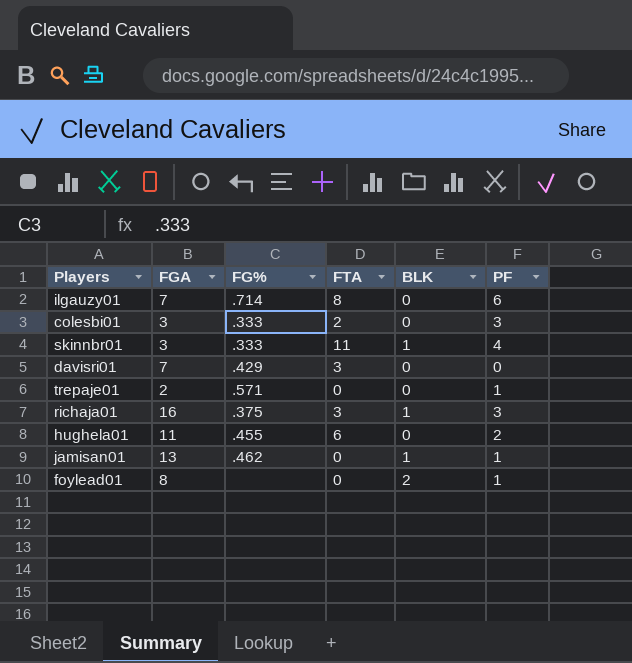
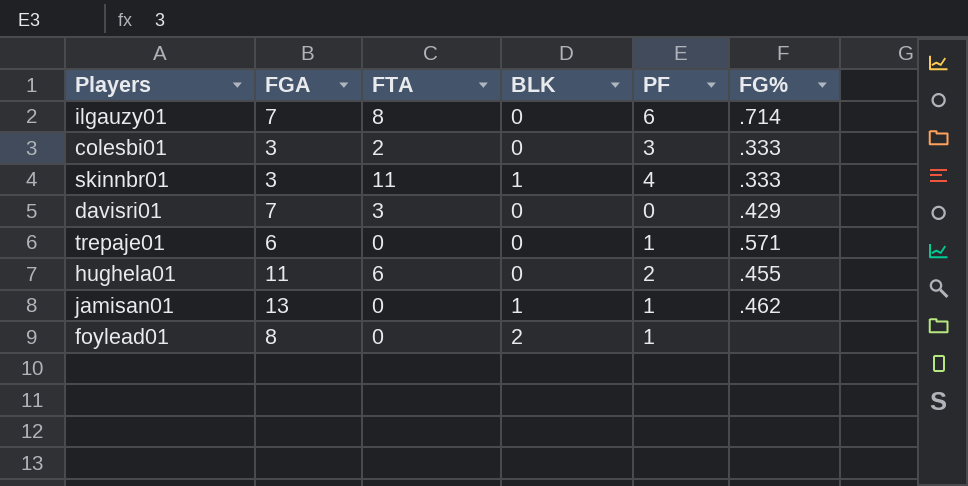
column FG% | position: 3 -> 6
row richaja01: 16 | .375 | 3 | 1 | 3 -> none
trepaje01 | FGA: 2 -> 6

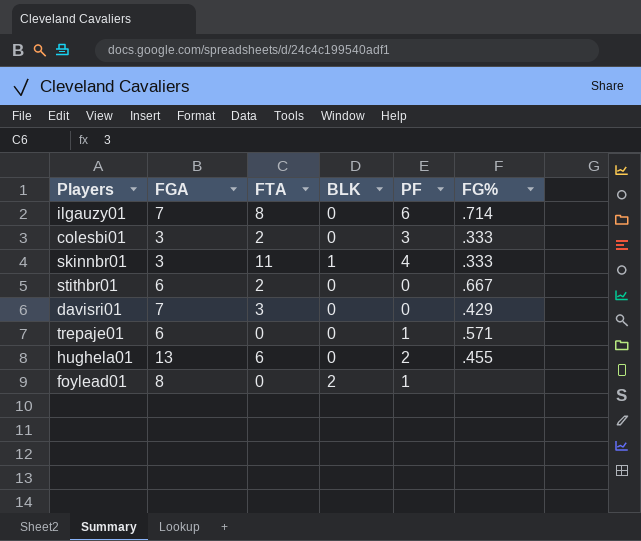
row jamisan01: 13 | 0 | 1 | 1 | .462 -> none
row stithbr01: none -> 6 | 2 | 0 | 0 | .667
hughela01 | FGA: 11 -> 13

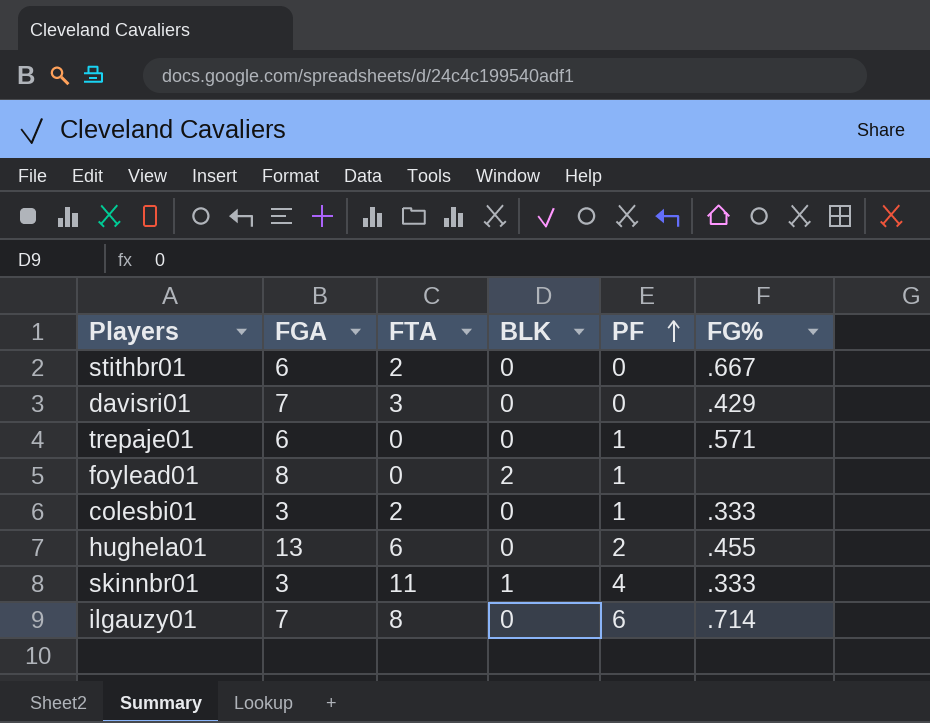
row order: none -> PF ascending
colesbi01 | PF: 3 -> 1

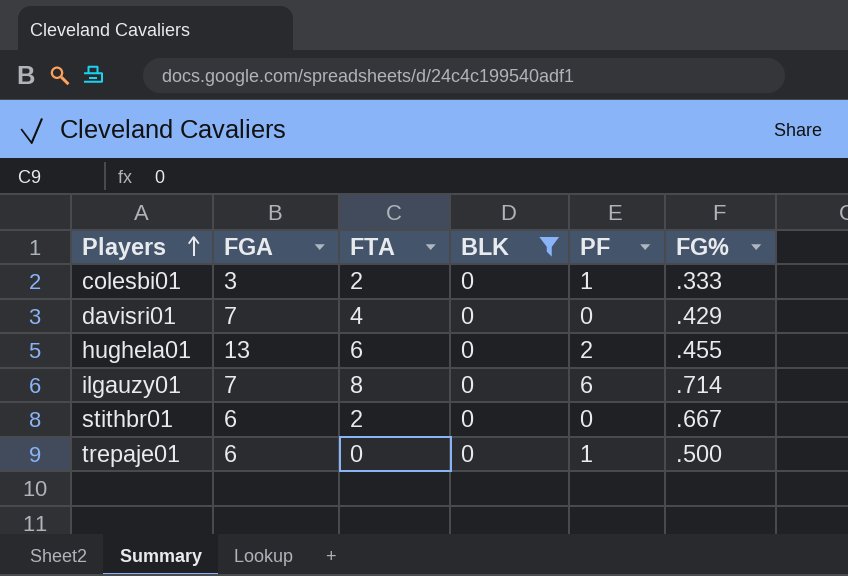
filter: none -> BLK = 0
row order: PF ascending -> Players ascending
davisri01 | FTA: 3 -> 4
trepaje01 | FG%: .571 -> .500

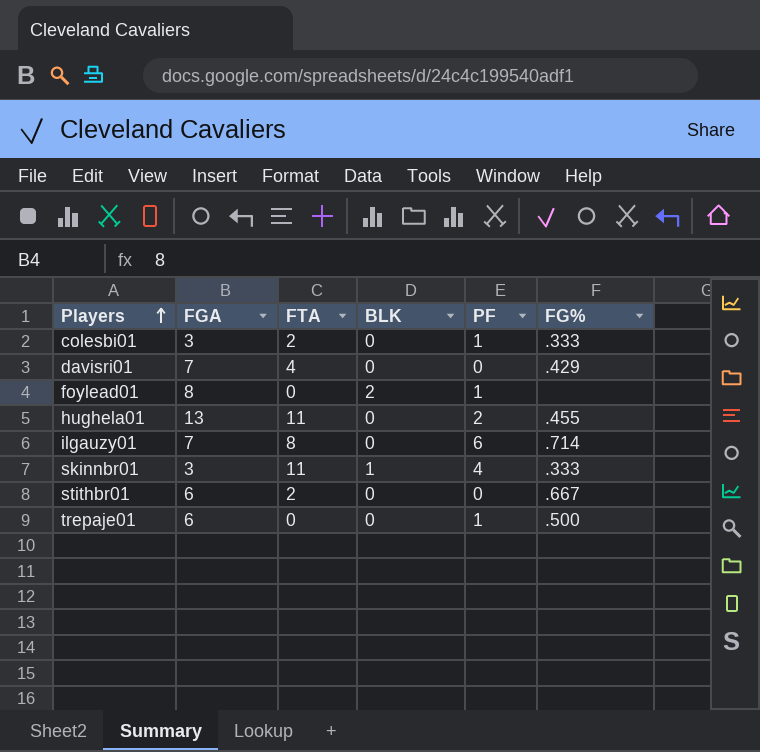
filter: BLK = 0 -> none
hughela01 | FTA: 6 -> 11

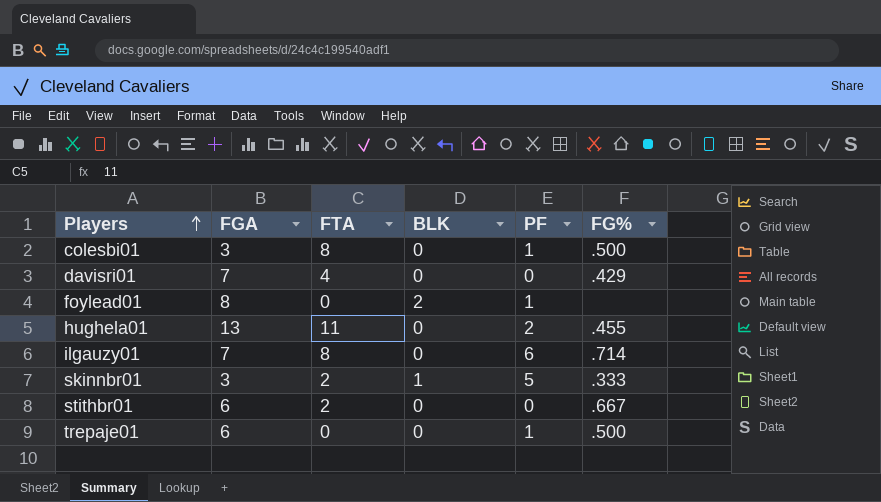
colesbi01 | FTA: 2 -> 8
colesbi01 | FG%: .333 -> .500
skinnbr01 | FTA: 11 -> 2
skinnbr01 | PF: 4 -> 5

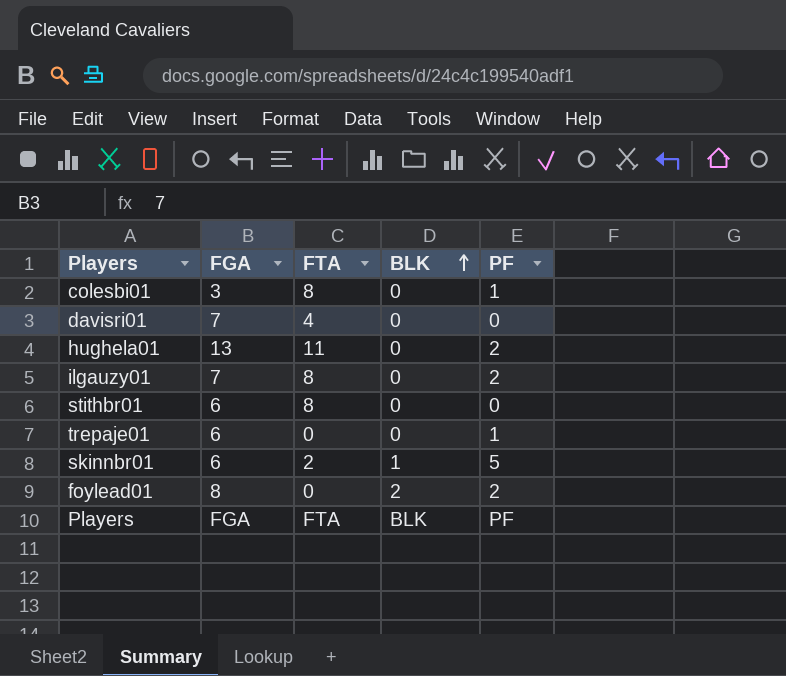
row order: Players ascending -> BLK ascending
column FG% | position: 6 -> none
ilgauzy01 | PF: 6 -> 2
stithbr01 | FTA: 2 -> 8
skinnbr01 | FGA: 3 -> 6
foylead01 | PF: 1 -> 2
row Players: none -> FGA | FTA | BLK | PF

